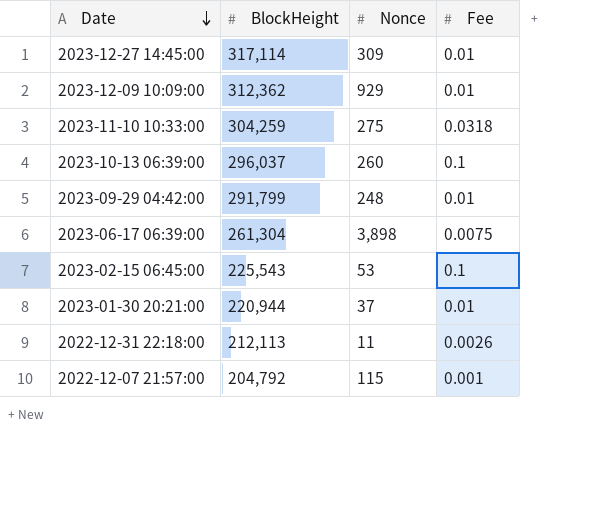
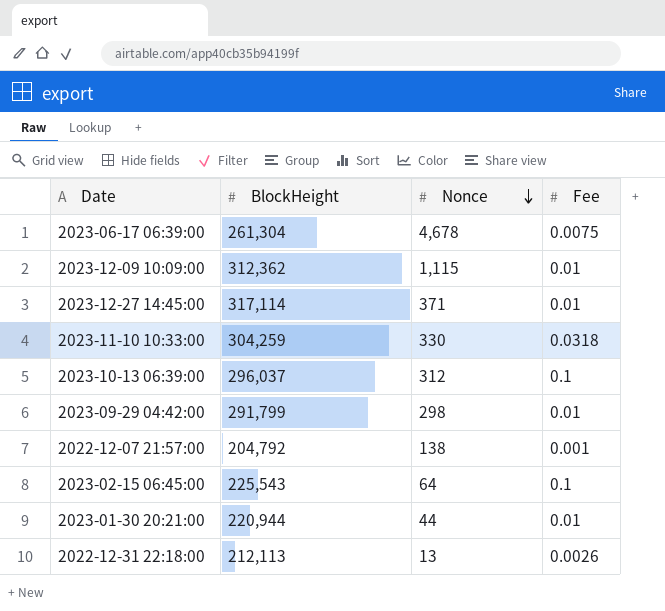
row order: Date descending -> Nonce descending
2023-06-17 06:39:00 | Nonce: 3,898 -> 4,678
2023-12-09 10:09:00 | Nonce: 929 -> 1,115
2023-12-27 14:45:00 | Nonce: 309 -> 371
2023-11-10 10:33:00 | Nonce: 275 -> 330
2023-10-13 06:39:00 | Nonce: 260 -> 312
2023-09-29 04:42:00 | Nonce: 248 -> 298
2022-12-07 21:57:00 | Nonce: 115 -> 138
2023-02-15 06:45:00 | Nonce: 53 -> 64
2023-01-30 20:21:00 | Nonce: 37 -> 44
2022-12-31 22:18:00 | Nonce: 11 -> 13

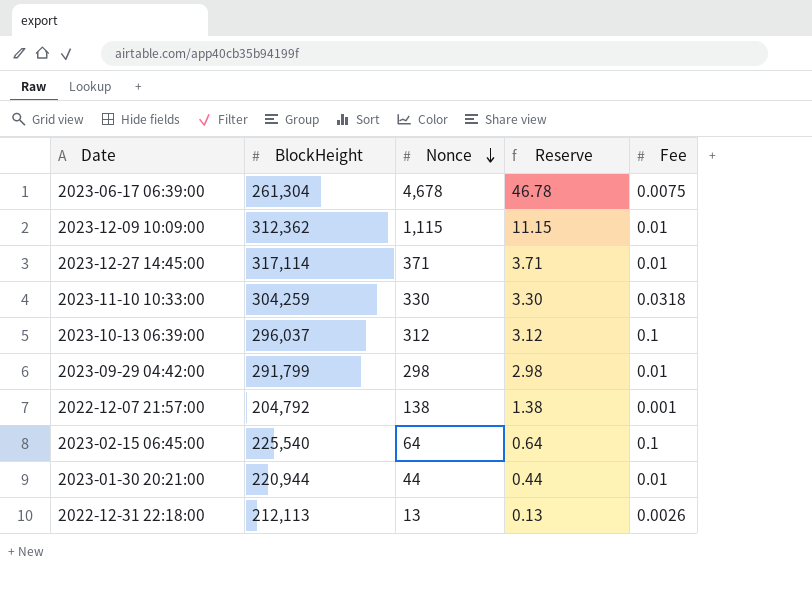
column Reserve | formula: none -> [Nonce] * 0.01
2023-02-15 06:45:00 | BlockHeight: 225,543 -> 225,540

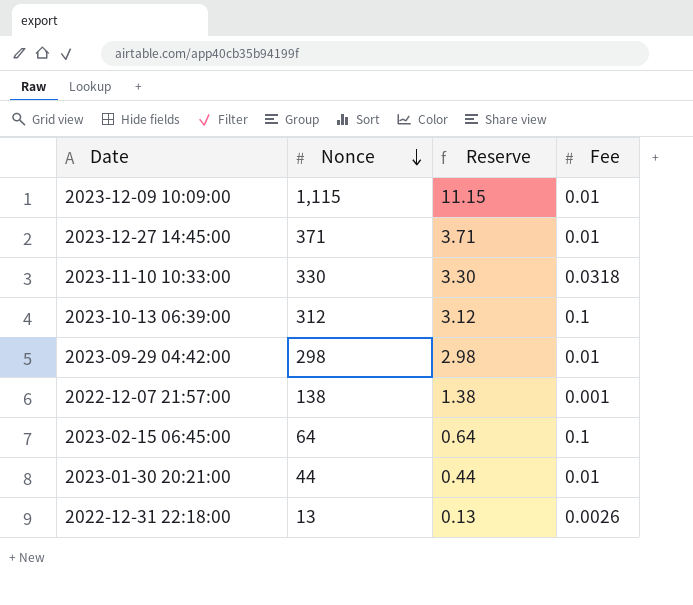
column BlockHeight | position: 2 -> none
row 2023-06-17 06:39:00: 261,304 | 4,678 | 46.78 | 0.0075 -> none

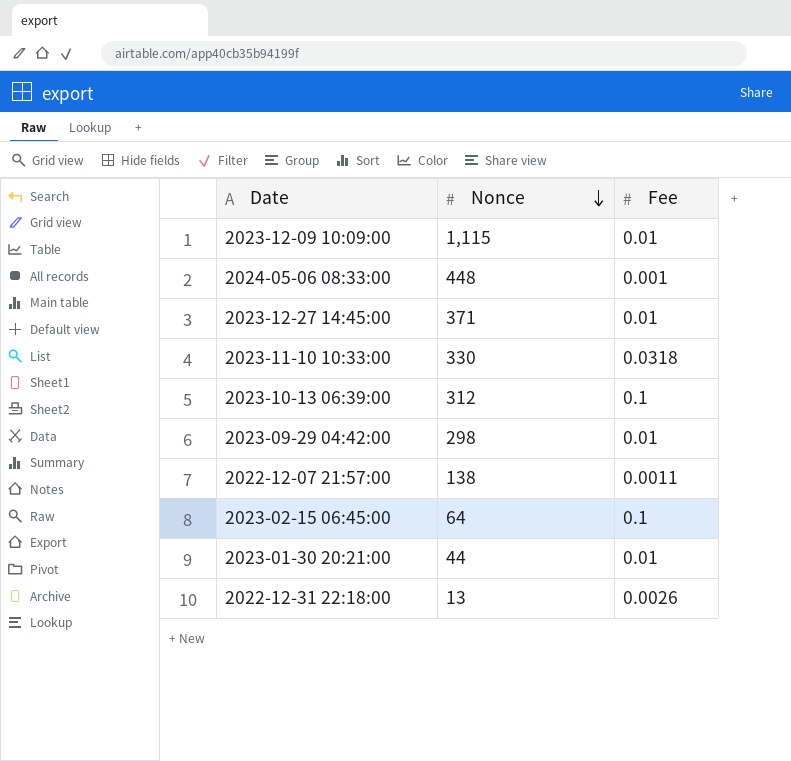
column Reserve | formula: [Nonce] * 0.01 -> none
row 2024-05-06 08:33:00: none -> 448 | 0.001
2022-12-07 21:57:00 | Fee: 0.001 -> 0.0011

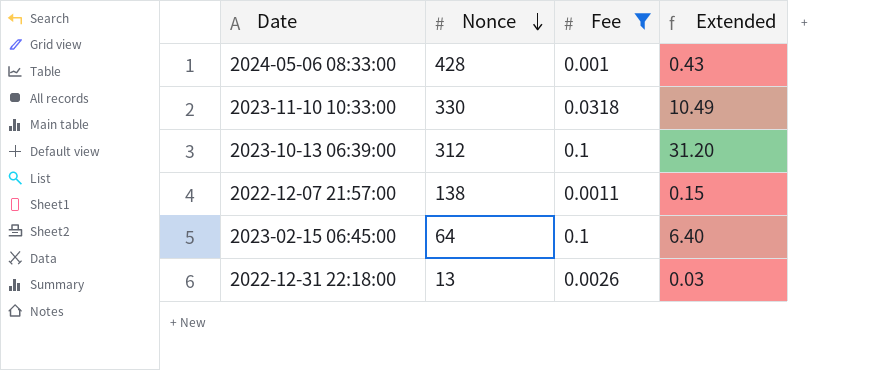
filter: none -> Fee != 0.01
column Extended | formula: none -> [Nonce] * [Fee]
2024-05-06 08:33:00 | Nonce: 448 -> 428

